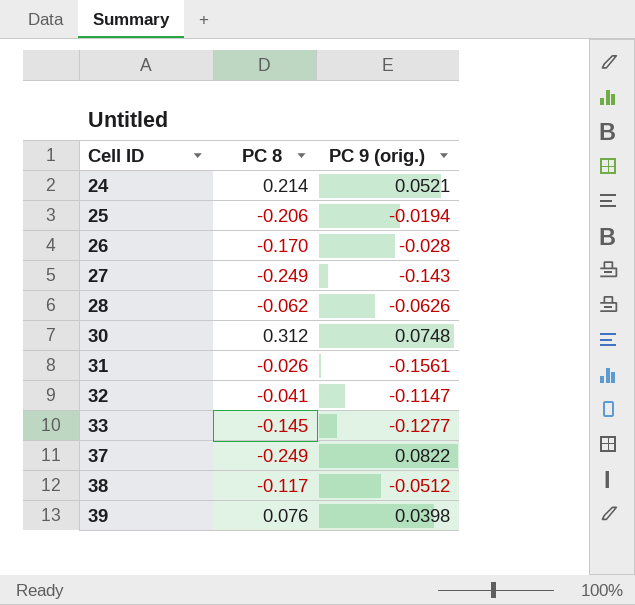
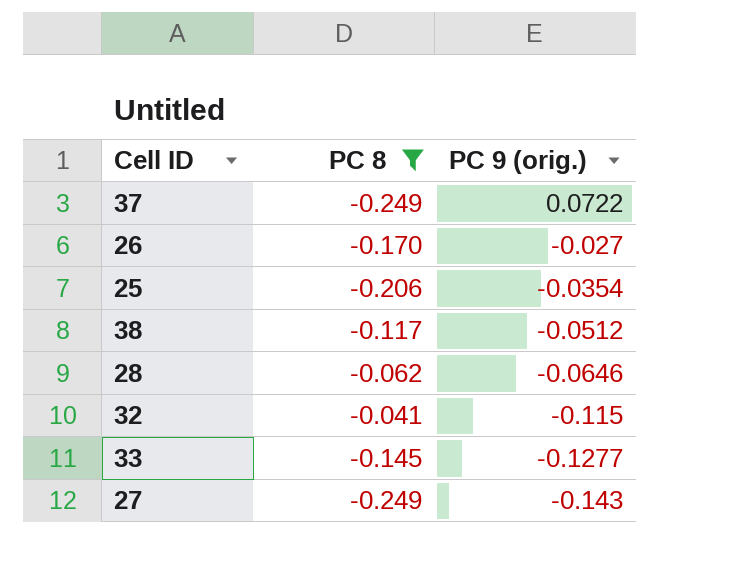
filter: none -> PC 8 <= -0.041
row order: Cell ID ascending -> PC 9 (orig.) descending
37 | PC 9 (orig.): 0.0822 -> 0.0722
26 | PC 9 (orig.): -0.028 -> -0.027
25 | PC 9 (orig.): -0.0194 -> -0.0354
28 | PC 9 (orig.): -0.0626 -> -0.0646
32 | PC 9 (orig.): -0.1147 -> -0.115

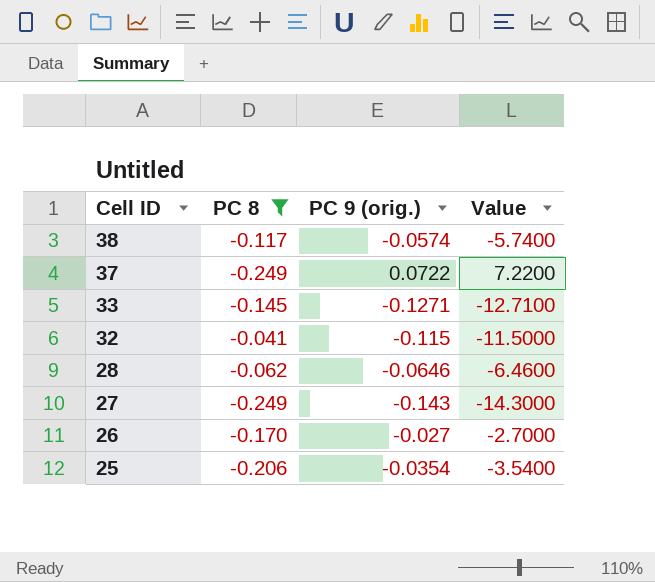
row order: PC 9 (orig.) descending -> Cell ID descending
column Value | formula: none -> [PC 9 (orig.)] * 100
38 | PC 9 (orig.): -0.0512 -> -0.0574
33 | PC 9 (orig.): -0.1277 -> -0.1271

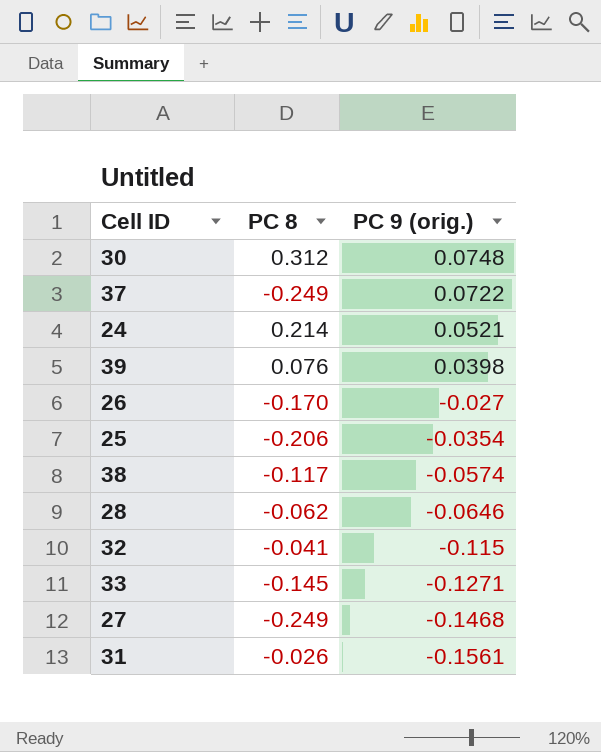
filter: PC 8 <= -0.041 -> none
row order: Cell ID descending -> PC 9 (orig.) descending
column Value | formula: [PC 9 (orig.)] * 100 -> none
27 | PC 9 (orig.): -0.143 -> -0.1468

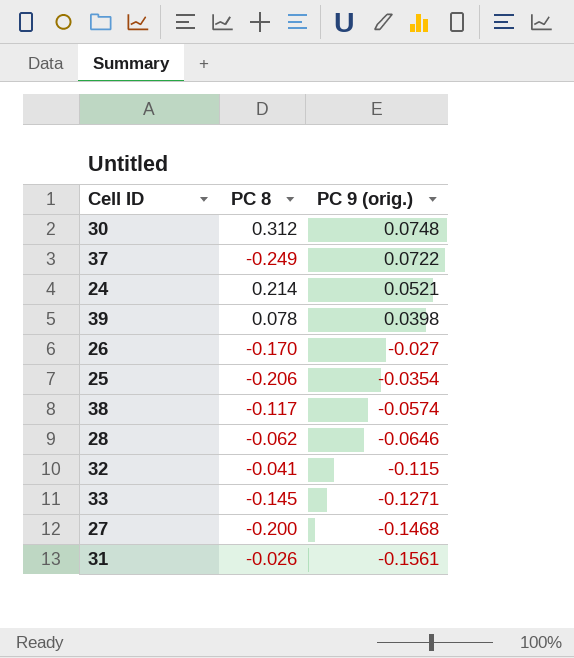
39 | PC 8: 0.076 -> 0.078
27 | PC 8: -0.249 -> -0.200

